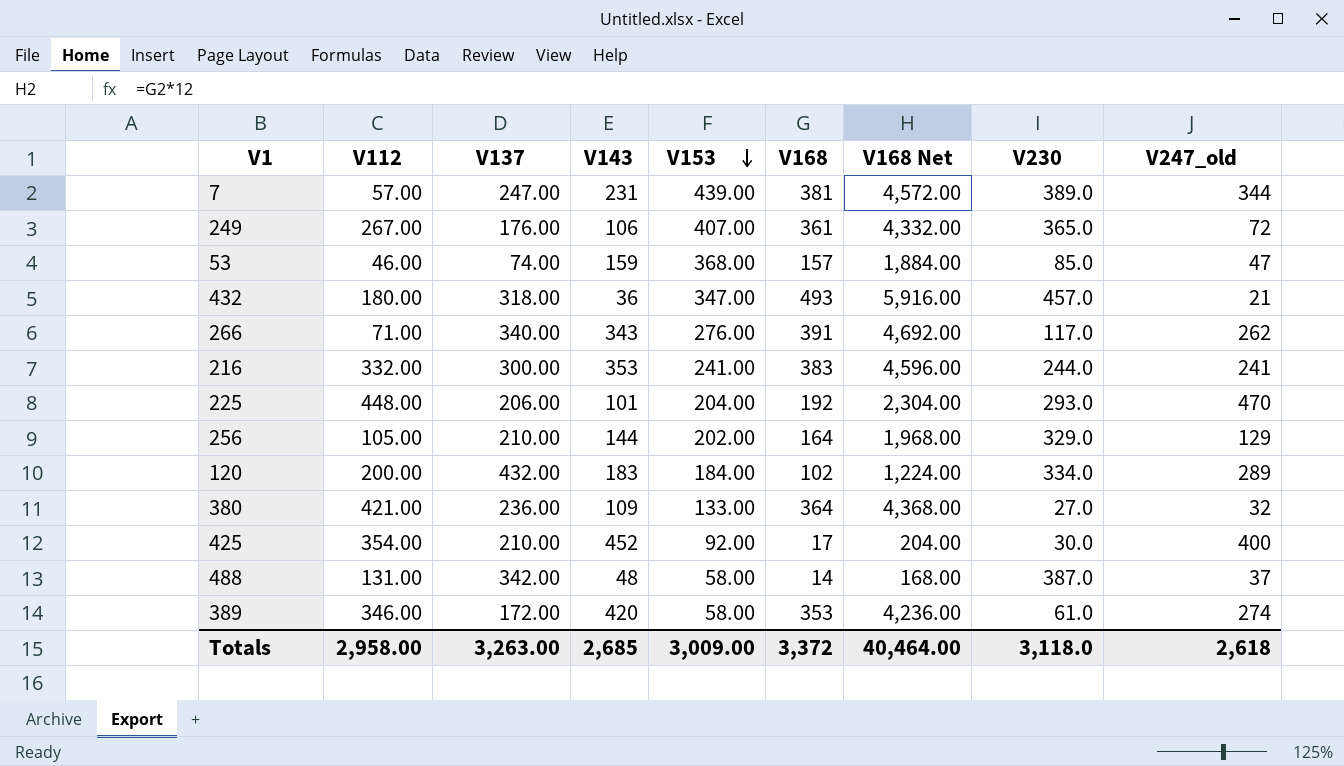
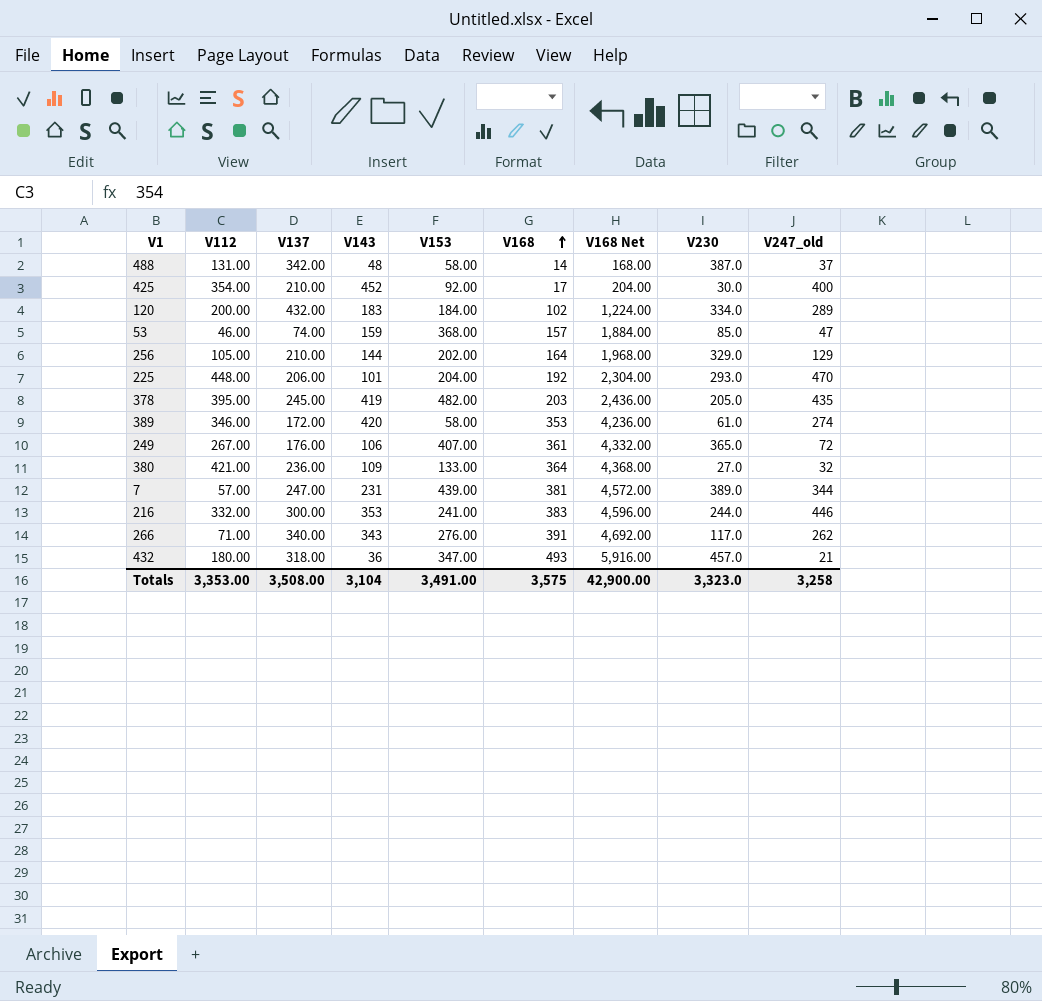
row order: V153 descending -> V168 ascending
row 378: none -> 395.00 | 245.00 | 419 | 482.00 | 203 | 2,436.00 | 205.0 | 435
216 | V247_old: 241 -> 446
Totals | V112: 2,958.00 -> 3,353.00
Totals | V137: 3,263.00 -> 3,508.00
Totals | V143: 2,685 -> 3,104
Totals | V153: 3,009.00 -> 3,491.00
Totals | V168: 3,372 -> 3,575
Totals | V168 Net: 40,464.00 -> 42,900.00
Totals | V230: 3,118.0 -> 3,323.0
Totals | V247_old: 2,618 -> 3,258

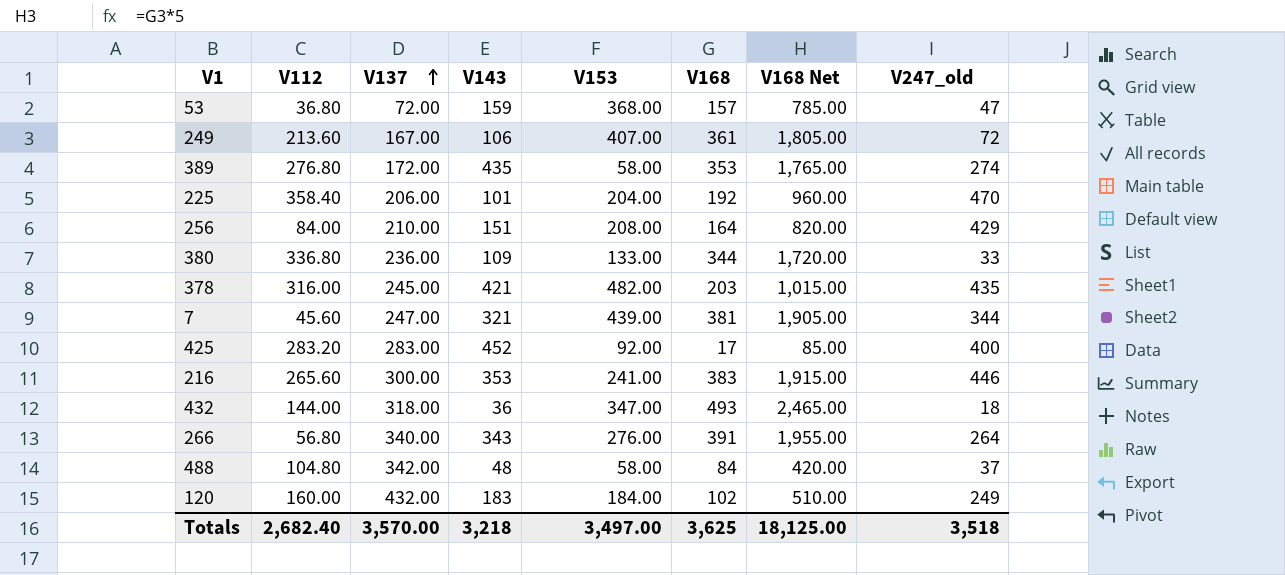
row order: V168 ascending -> V137 ascending
column V230 | position: 8 -> none
column V168 Net | formula: [V168] * 12 -> [V168] * 5
53 | V112: 46.00 -> 36.80
53 | V137: 74.00 -> 72.00
249 | V112: 267.00 -> 213.60
249 | V137: 176.00 -> 167.00
389 | V112: 346.00 -> 276.80
389 | V143: 420 -> 435
225 | V112: 448.00 -> 358.40
256 | V112: 105.00 -> 84.00
256 | V143: 144 -> 151
256 | V153: 202.00 -> 208.00
256 | V247_old: 129 -> 429
380 | V112: 421.00 -> 336.80
380 | V168: 364 -> 344
380 | V247_old: 32 -> 33
378 | V112: 395.00 -> 316.00
378 | V143: 419 -> 421
7 | V112: 57.00 -> 45.60
7 | V143: 231 -> 321
425 | V112: 354.00 -> 283.20
425 | V137: 210.00 -> 283.00
216 | V112: 332.00 -> 265.60
432 | V112: 180.00 -> 144.00
432 | V247_old: 21 -> 18
266 | V112: 71.00 -> 56.80
266 | V247_old: 262 -> 264
488 | V112: 131.00 -> 104.80
488 | V168: 14 -> 84
120 | V112: 200.00 -> 160.00
120 | V247_old: 289 -> 249
Totals | V112: 3,353.00 -> 2,682.40
Totals | V137: 3,508.00 -> 3,570.00
Totals | V143: 3,104 -> 3,218
Totals | V153: 3,491.00 -> 3,497.00
Totals | V168: 3,575 -> 3,625
Totals | V168 Net: 42,900.00 -> 18,125.00
Totals | V247_old: 3,258 -> 3,518

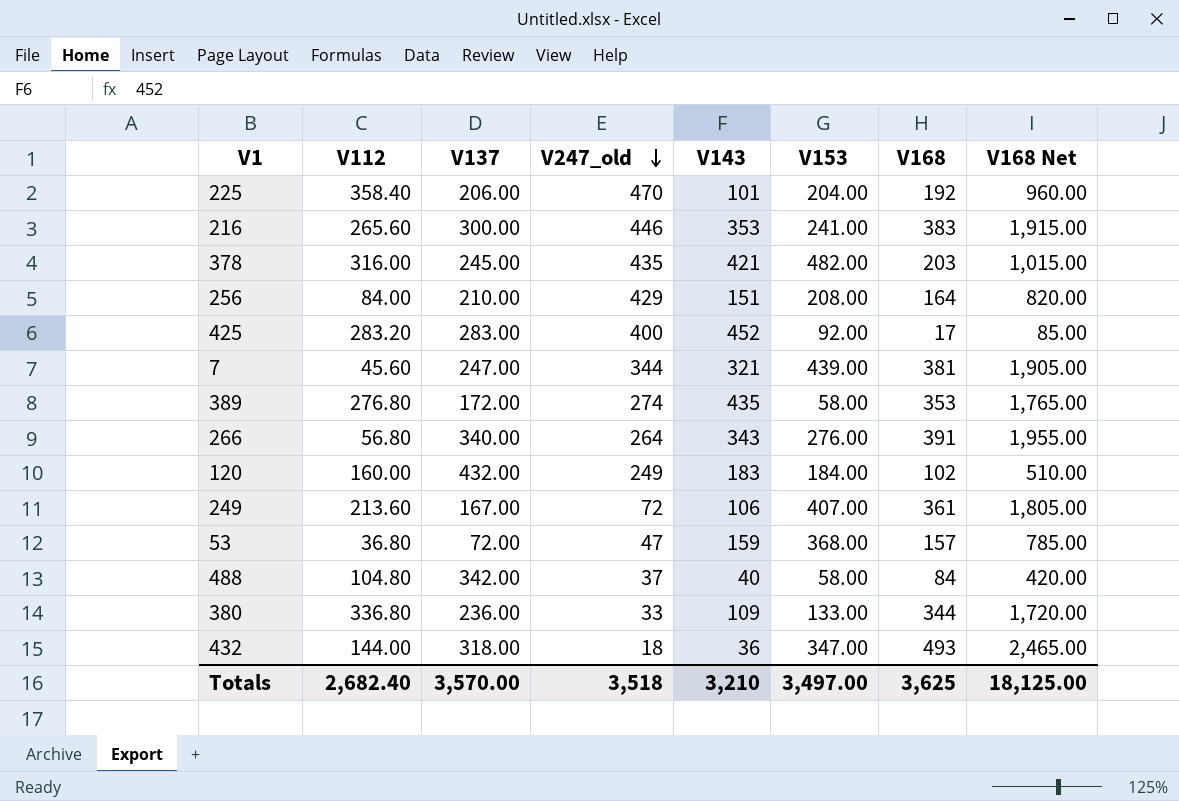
row order: V137 ascending -> V247_old descending
column V247_old | position: 8 -> 4
488 | V143: 48 -> 40
Totals | V143: 3,218 -> 3,210

